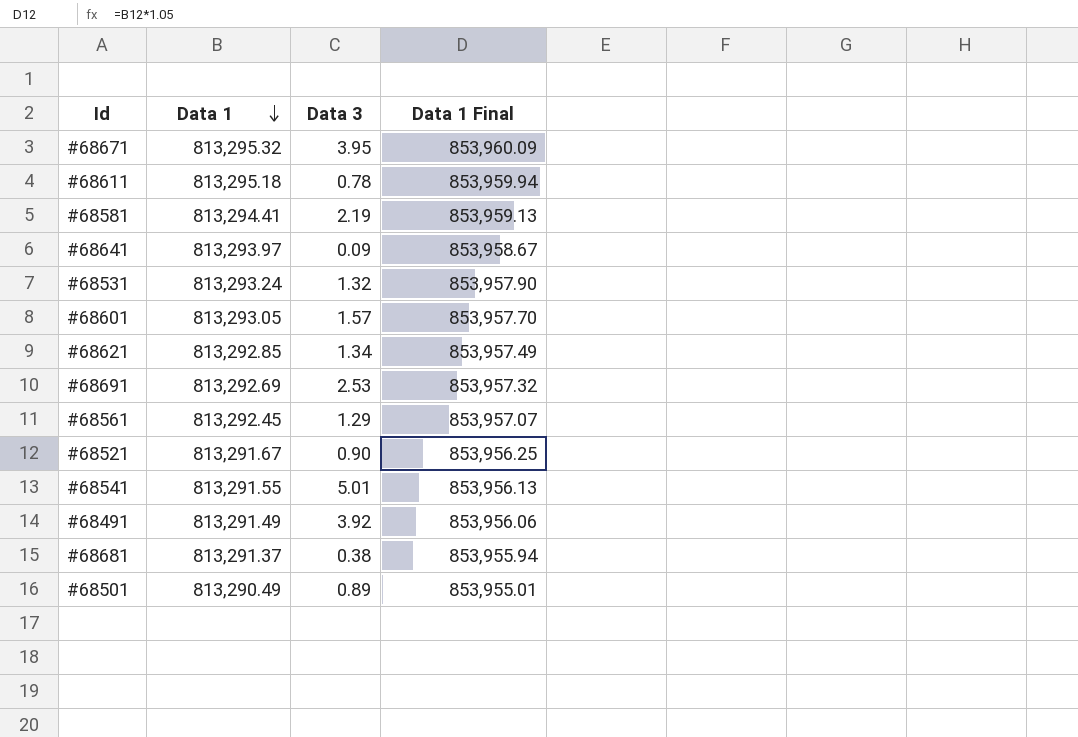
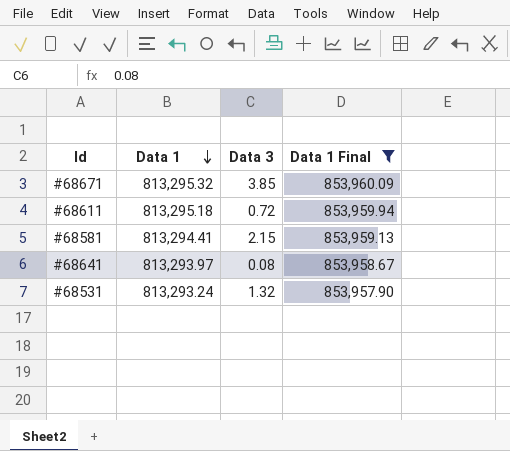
filter: none -> Data 1 Final >= 853,957.90
#68671 | Data 3: 3.95 -> 3.85
#68611 | Data 3: 0.78 -> 0.72
#68581 | Data 3: 2.19 -> 2.15
#68641 | Data 3: 0.09 -> 0.08

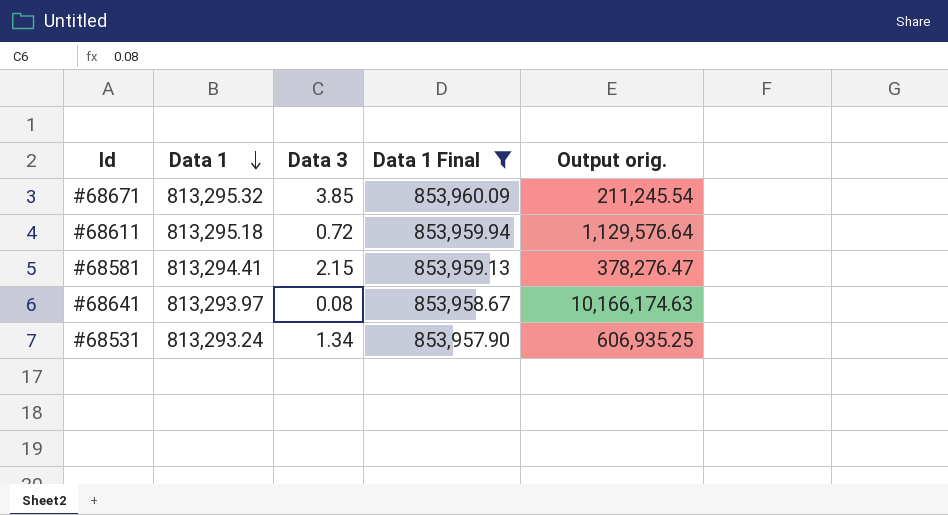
column Output orig. | formula: none -> [Data 1] / [Data 3]
#68531 | Data 3: 1.32 -> 1.34

